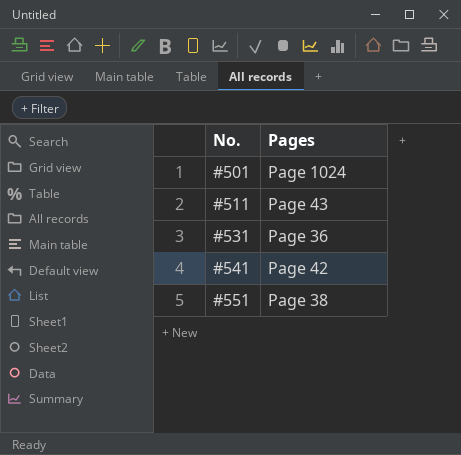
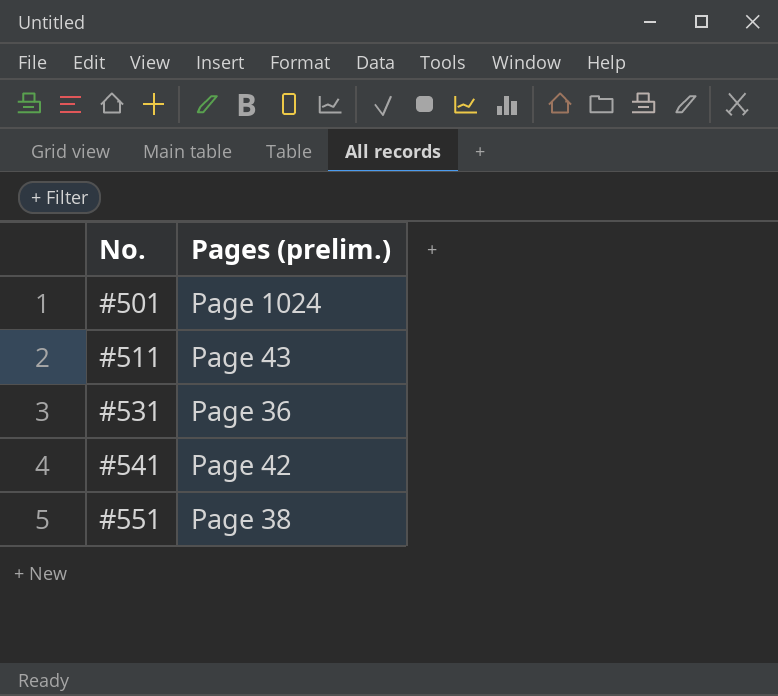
column name: Pages -> Pages (prelim.)

